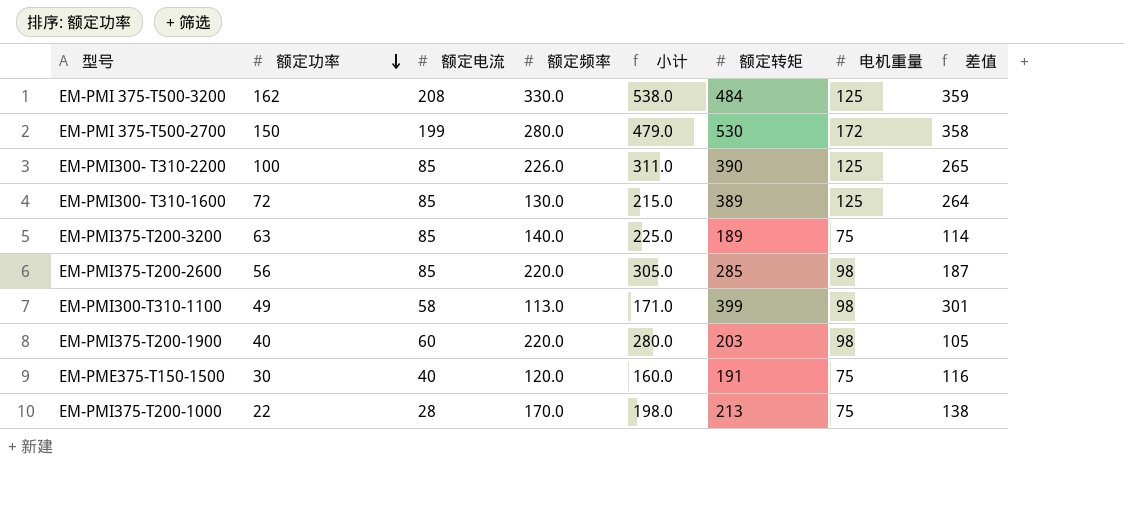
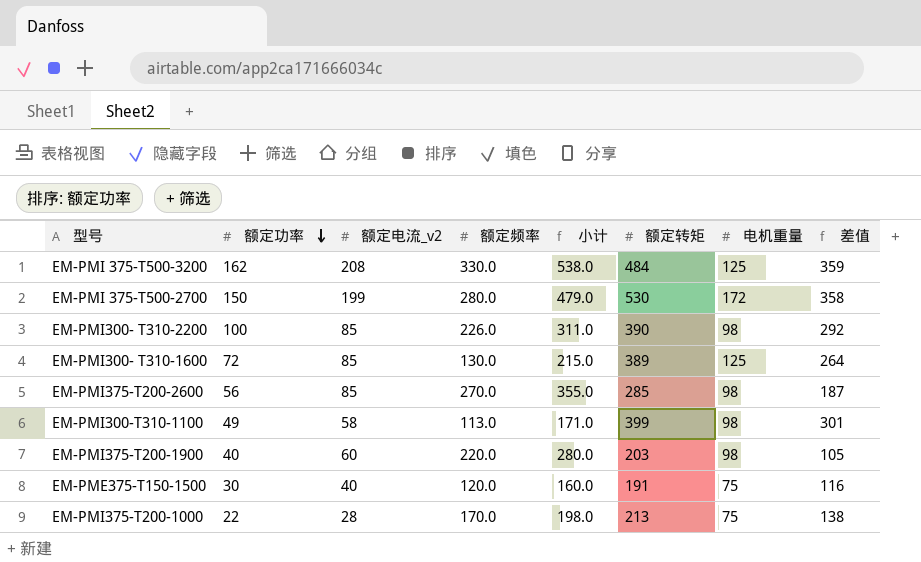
column name: 额定电流 -> 额定电流_v2
row EM-PMI375-T200-3200: 63 | 85 | 140.0 | 225.0 | 189 | 75 | 114 -> none
EM-PMI300- T310-2200 | 电机重量: 125 -> 98
EM-PMI300- T310-2200 | 差值: 265 -> 292
EM-PMI375-T200-2600 | 额定频率: 220.0 -> 270.0
EM-PMI375-T200-2600 | 小计: 305.0 -> 355.0

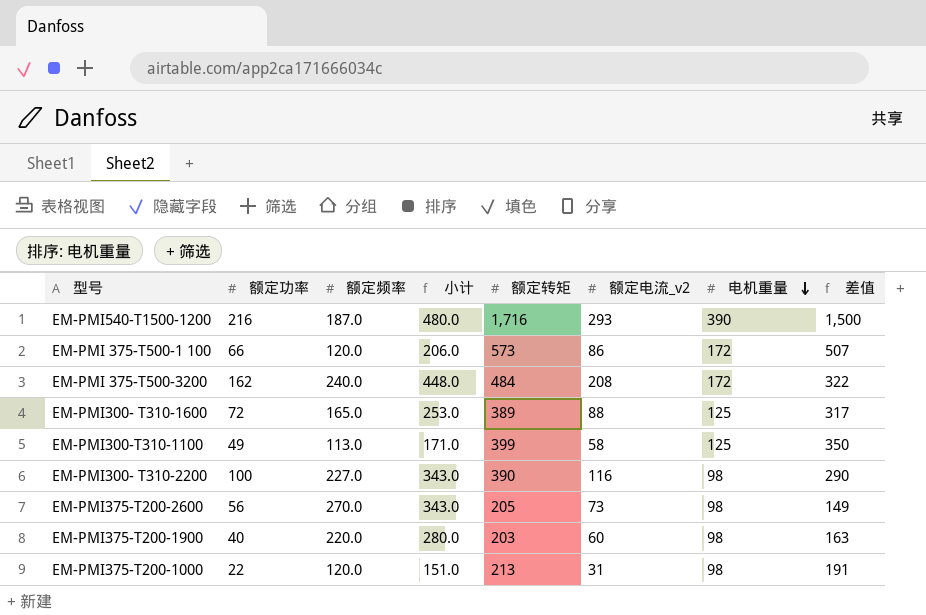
row order: 额定功率 descending -> 电机重量 descending
column 额定电流_v2 | position: 3 -> 6
column 差值 | formula: [额定转矩] - [电机重量] -> [额定转矩] - [额定功率]
row EM-PMI 375-T500-2700: 150 | 199 | 280.0 | 479.0 | 530 | 172 | 358 -> none
row EM-PME375-T150-1500: 30 | 40 | 120.0 | 160.0 | 191 | 75 | 116 -> none
row EM-PMI540-T1500-1200: none -> 216 | 187.0 | 480.0 | 1,716 | 293 | 390 | 1,500
row EM-PMI 375-T500-1 100: none -> 66 | 120.0 | 206.0 | 573 | 86 | 172 | 507
EM-PMI 375-T500-3200 | 额定频率: 330.0 -> 240.0
EM-PMI 375-T500-3200 | 小计: 538.0 -> 448.0
EM-PMI 375-T500-3200 | 电机重量: 125 -> 172
EM-PMI300- T310-1600 | 额定频率: 130.0 -> 165.0
EM-PMI300- T310-1600 | 小计: 215.0 -> 253.0
EM-PMI300- T310-1600 | 额定电流_v2: 85 -> 88
EM-PMI300-T310-1100 | 电机重量: 98 -> 125
EM-PMI300- T310-2200 | 额定频率: 226.0 -> 227.0
EM-PMI300- T310-2200 | 小计: 311.0 -> 343.0
EM-PMI300- T310-2200 | 额定电流_v2: 85 -> 116
EM-PMI375-T200-2600 | 小计: 355.0 -> 343.0
EM-PMI375-T200-2600 | 额定转矩: 285 -> 205
EM-PMI375-T200-2600 | 额定电流_v2: 85 -> 73
EM-PMI375-T200-1000 | 额定频率: 170.0 -> 120.0
EM-PMI375-T200-1000 | 小计: 198.0 -> 151.0
EM-PMI375-T200-1000 | 额定电流_v2: 28 -> 31
EM-PMI375-T200-1000 | 电机重量: 75 -> 98

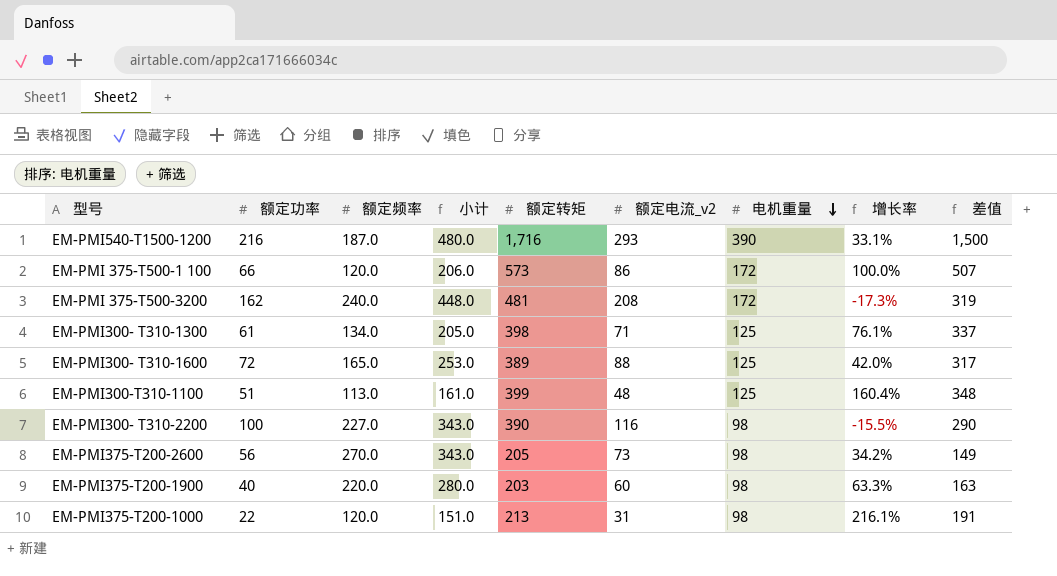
column 增长率 | formula: none -> ([电机重量] - [额定电流_v2]) / [额定电流_v2]
EM-PMI 375-T500-3200 | 额定转矩: 484 -> 481
EM-PMI 375-T500-3200 | 差值: 322 -> 319
row EM-PMI300- T310-1300: none -> 61 | 134.0 | 205.0 | 398 | 71 | 125 | 76.1% | 337
EM-PMI300-T310-1100 | 额定功率: 49 -> 51
EM-PMI300-T310-1100 | 小计: 171.0 -> 161.0
EM-PMI300-T310-1100 | 额定电流_v2: 58 -> 48
EM-PMI300-T310-1100 | 差值: 350 -> 348

